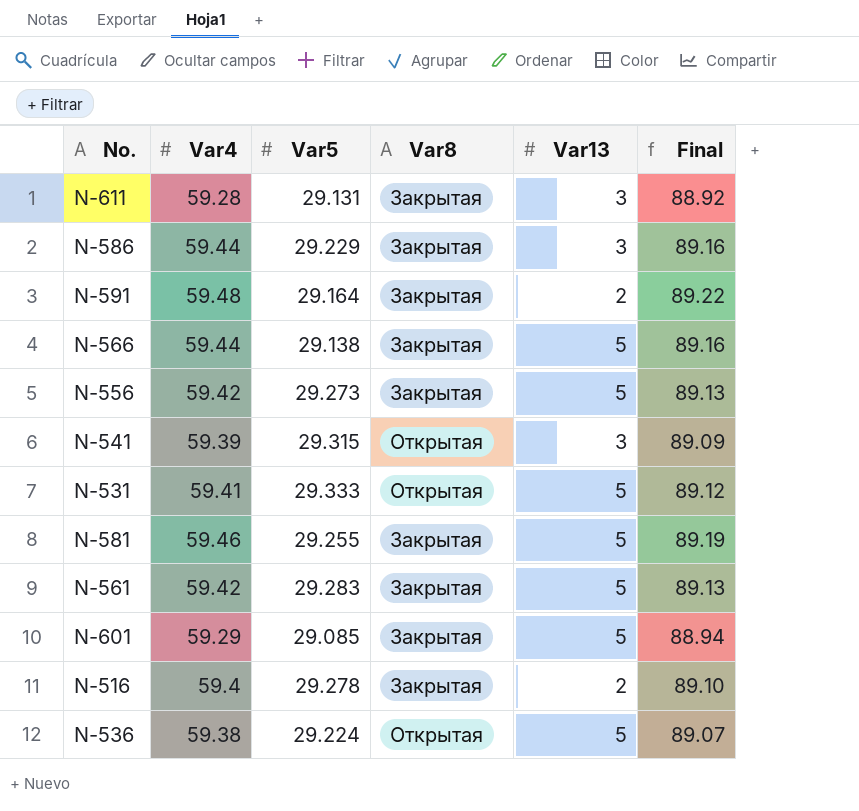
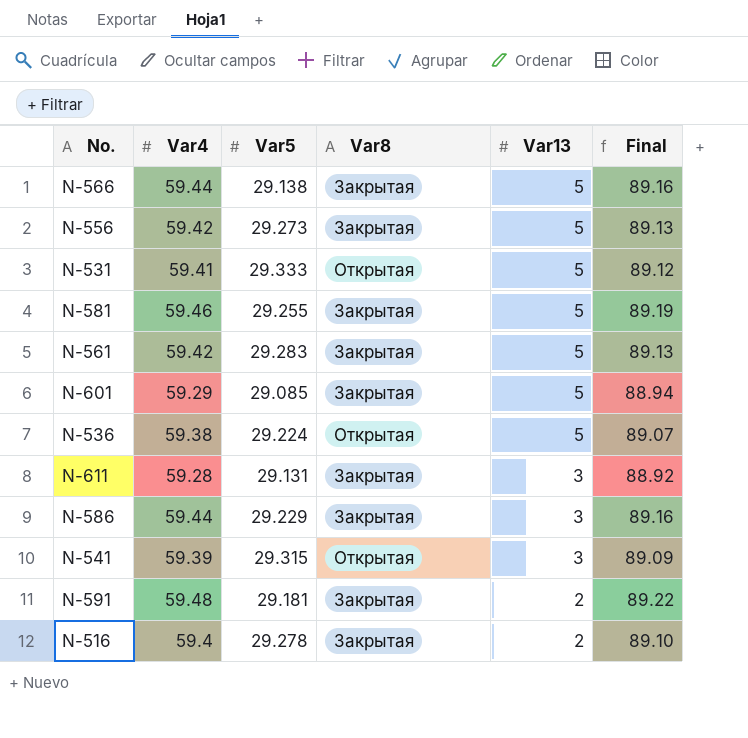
row order: none -> Var13 descending
N-591 | Var5: 29.164 -> 29.181

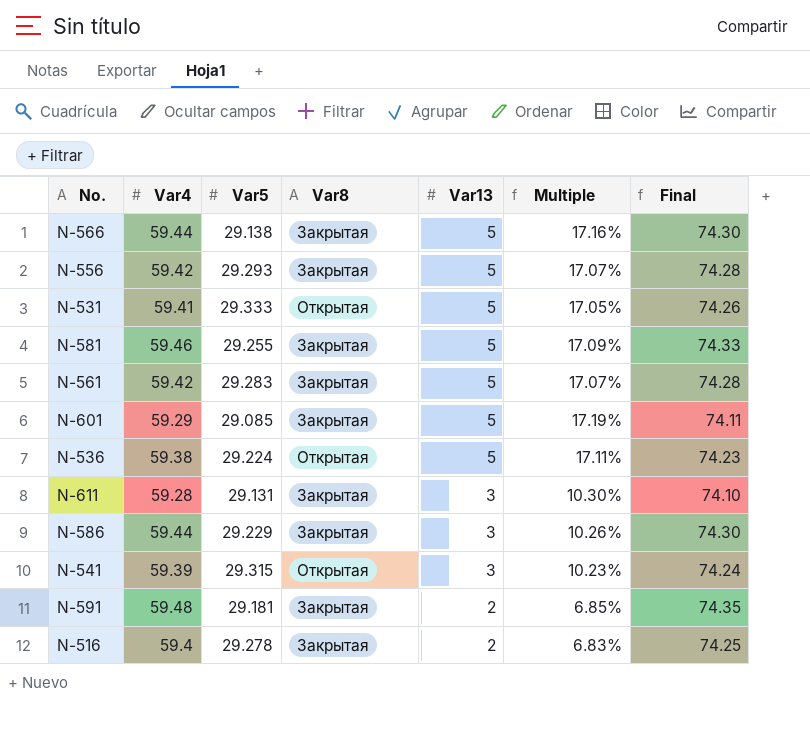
column Multiple | formula: none -> [Var13] / [Var5]
column Final | formula: [Var4] * 1.5 -> [Var4] * 1.25
N-556 | Var5: 29.273 -> 29.293

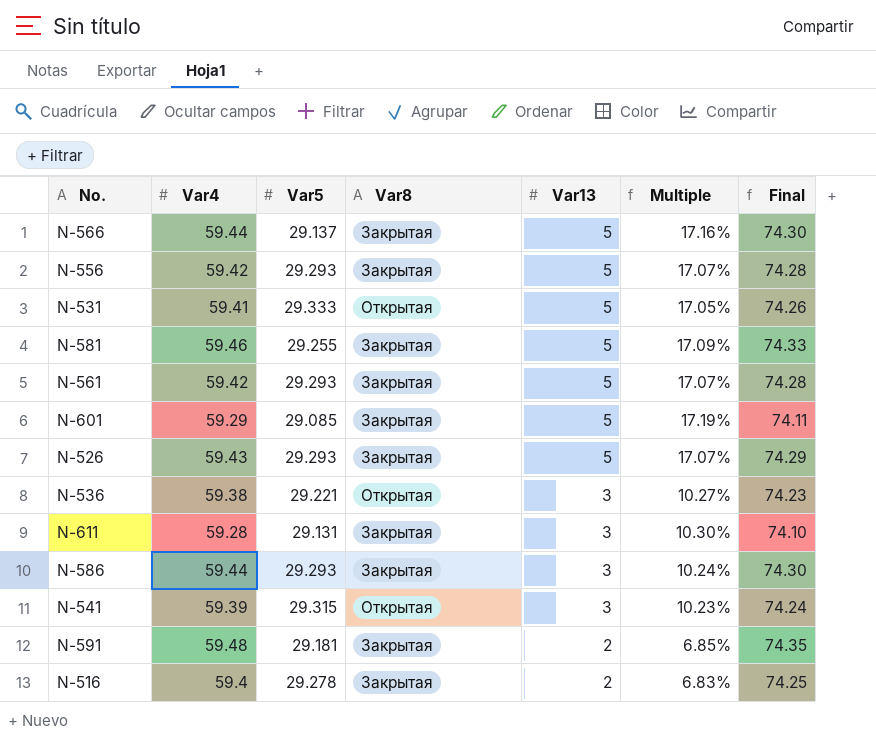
N-566 | Var5: 29.138 -> 29.137
N-561 | Var5: 29.283 -> 29.293
row N-526: none -> 59.43 | 29.293 | Закрытая | 5 | 17.07% | 74.29
N-536 | Var5: 29.224 -> 29.221
N-536 | Var13: 5 -> 3
N-536 | Multiple: 17.11% -> 10.27%
N-586 | Var5: 29.229 -> 29.293
N-586 | Multiple: 10.26% -> 10.24%

